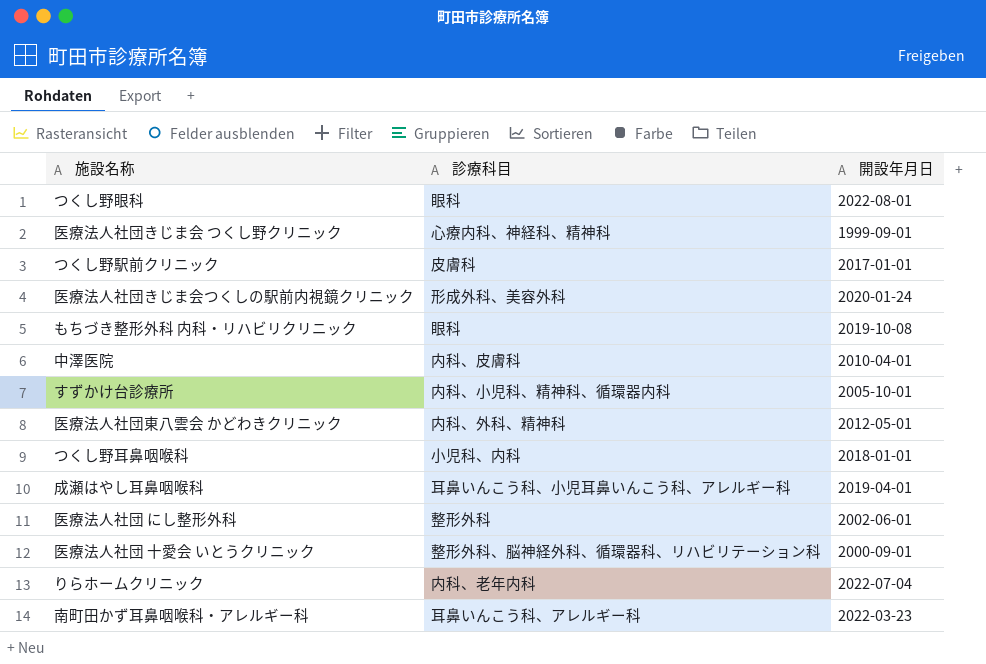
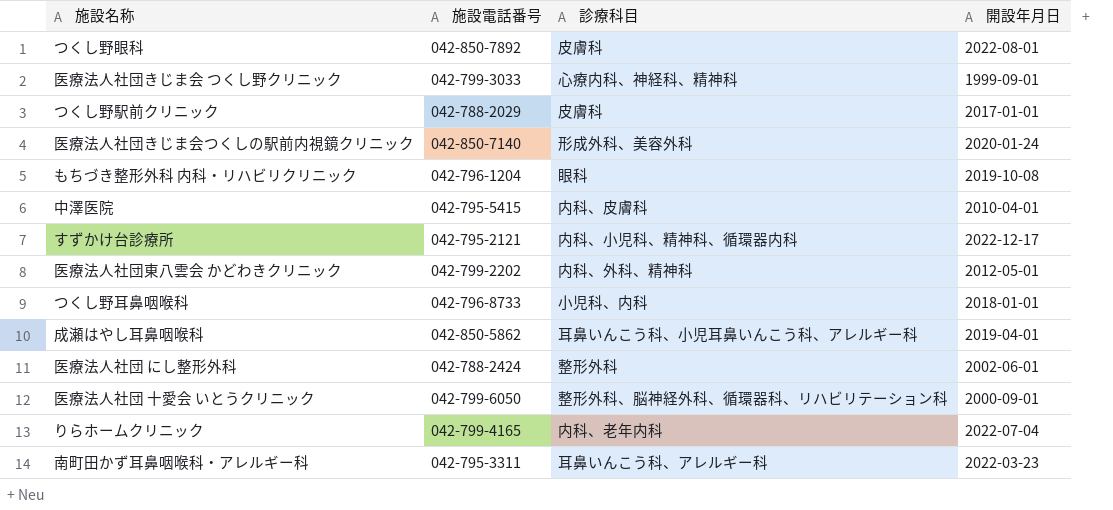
column 施設電話番号 | position: none -> 2
つくし野眼科 | 診療科目: 眼科 -> 皮膚科
すずかけ台診療所 | 開設年月日: 2005-10-01 -> 2022-12-17

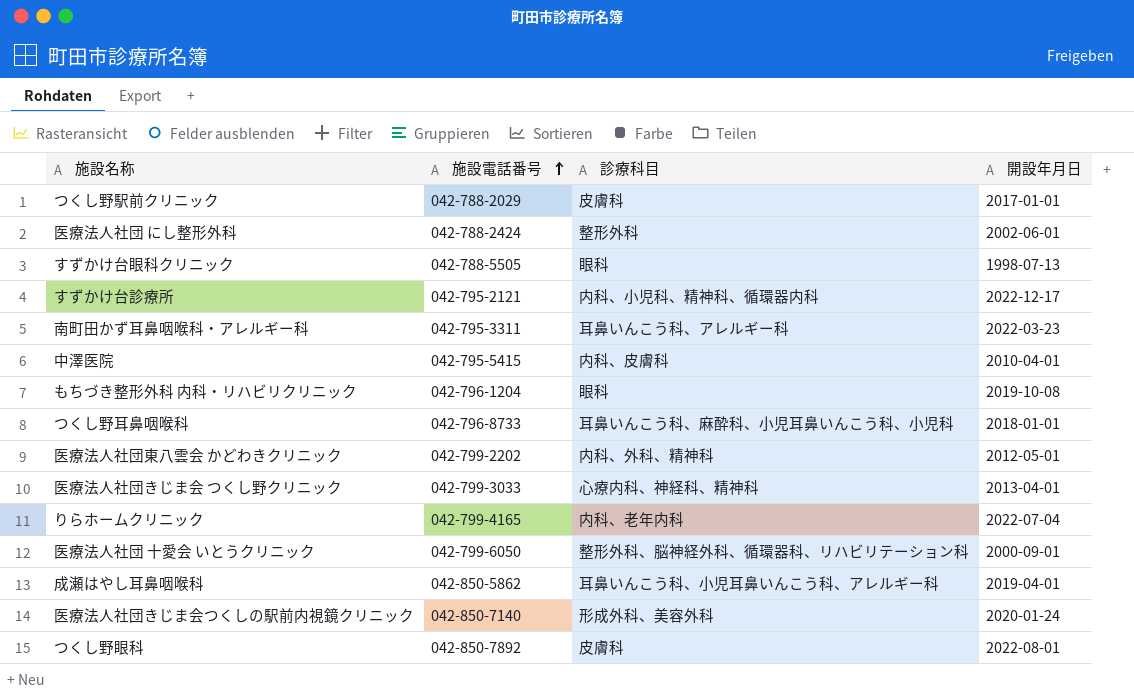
row order: none -> 施設電話番号 ascending
row すずかけ台眼科クリニック: none -> 042-788-5505 | 眼科 | 1998-07-13
つくし野耳鼻咽喉科 | 診療科目: 小児科、内科 -> 耳鼻いんこう科、麻酔科、小児耳鼻いんこう科、小児科
医療法人社団きじま会 つくし野クリニック | 開設年月日: 1999-09-01 -> 2013-04-01

